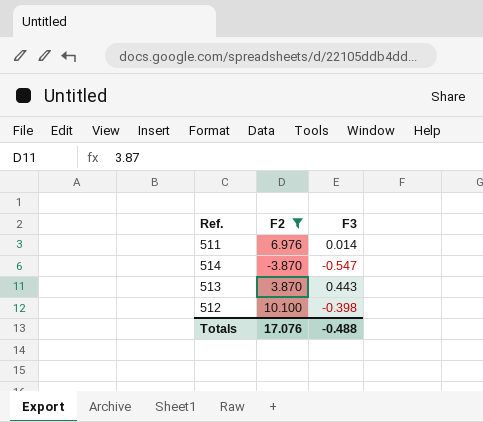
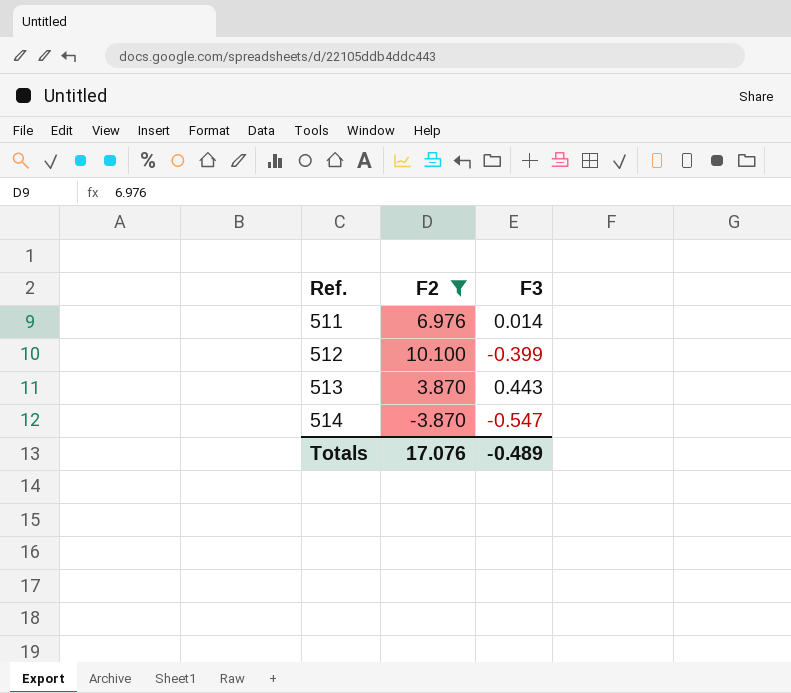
row order: none -> Ref. ascending
512 | F3: -0.398 -> -0.399
Totals | F3: -0.488 -> -0.489

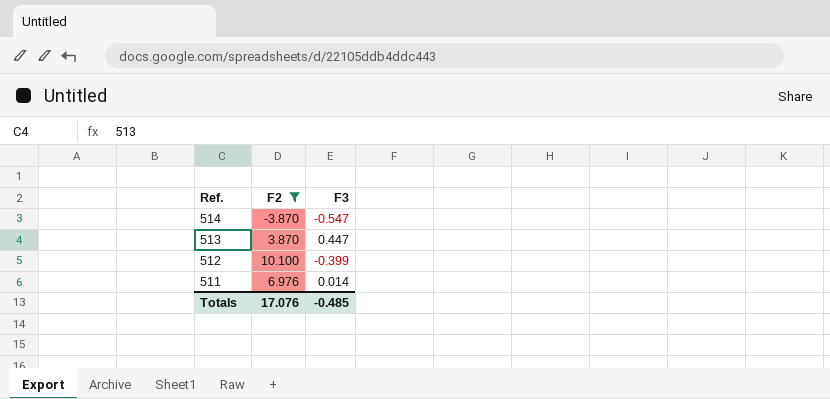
row order: Ref. ascending -> Ref. descending
513 | F3: 0.443 -> 0.447
Totals | F3: -0.489 -> -0.485

